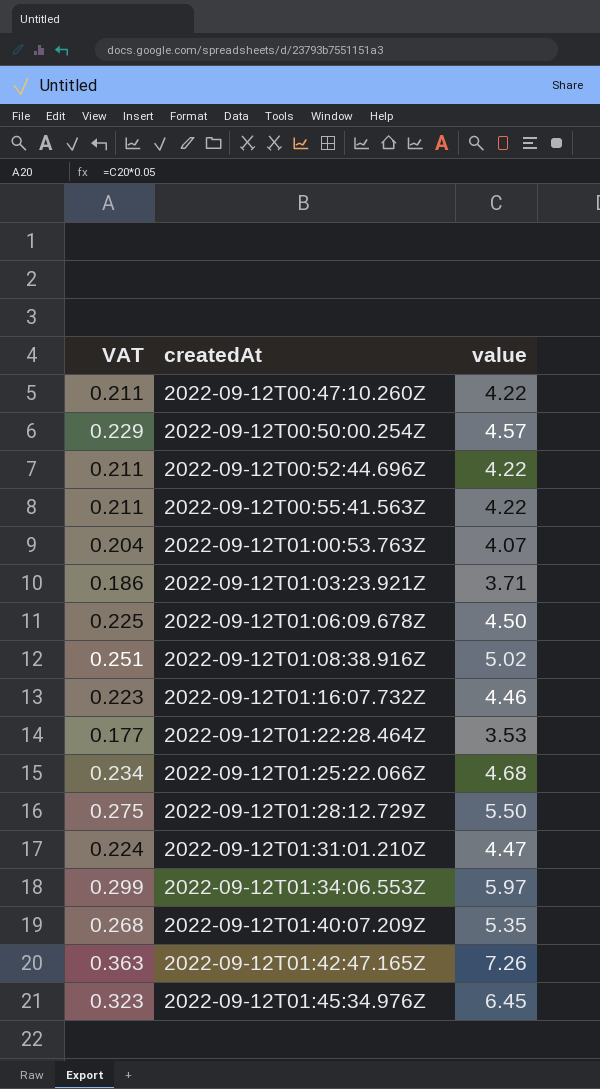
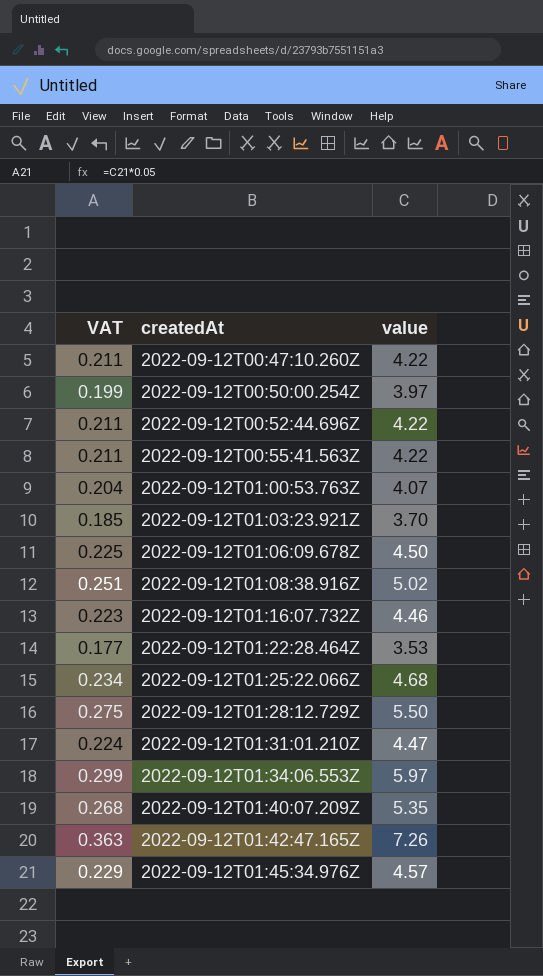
2022-09-12T00:50:00.254Z | VAT: 0.229 -> 0.199
2022-09-12T00:50:00.254Z | value: 4.57 -> 3.97
2022-09-12T01:03:23.921Z | VAT: 0.186 -> 0.185
2022-09-12T01:03:23.921Z | value: 3.71 -> 3.70
2022-09-12T01:45:34.976Z | VAT: 0.323 -> 0.229
2022-09-12T01:45:34.976Z | value: 6.45 -> 4.57

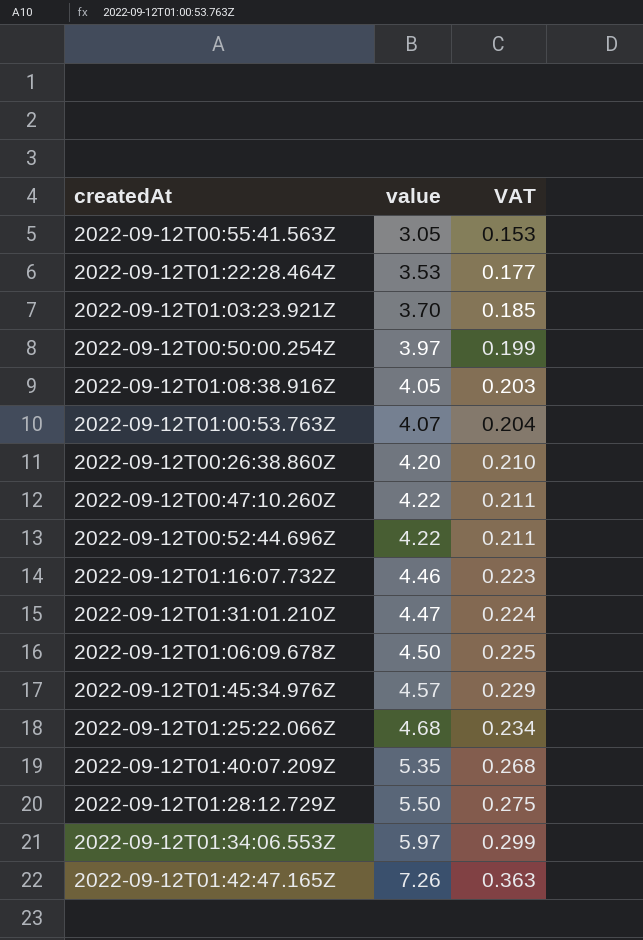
row order: createdAt ascending -> value ascending
column VAT | position: 1 -> 3
2022-09-12T00:55:41.563Z | value: 4.22 -> 3.05
2022-09-12T00:55:41.563Z | VAT: 0.211 -> 0.153
2022-09-12T01:08:38.916Z | value: 5.02 -> 4.05
2022-09-12T01:08:38.916Z | VAT: 0.251 -> 0.203
row 2022-09-12T00:26:38.860Z: none -> 4.20 | 0.210

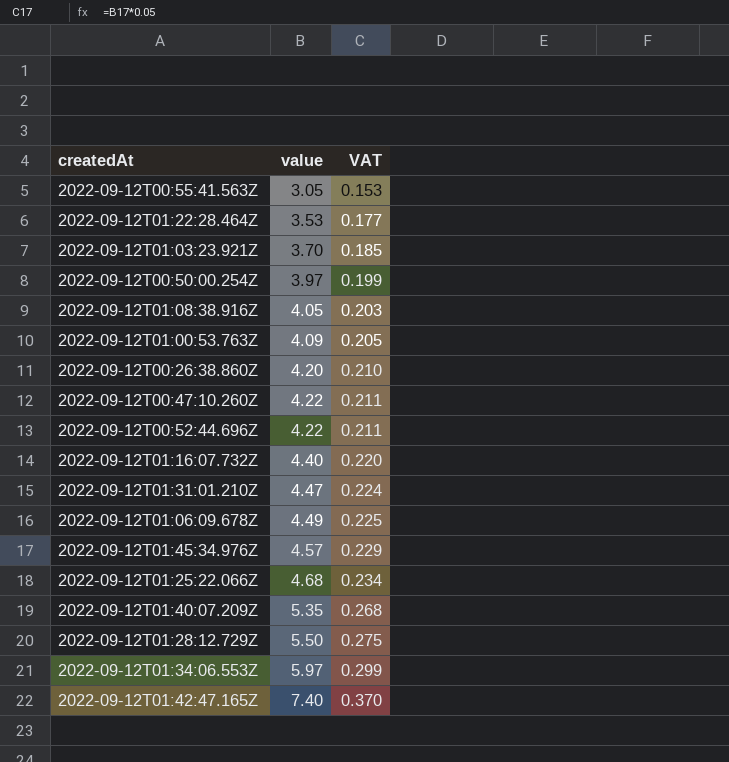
2022-09-12T01:00:53.763Z | value: 4.07 -> 4.09
2022-09-12T01:00:53.763Z | VAT: 0.204 -> 0.205
2022-09-12T01:16:07.732Z | value: 4.46 -> 4.40
2022-09-12T01:16:07.732Z | VAT: 0.223 -> 0.220
2022-09-12T01:06:09.678Z | value: 4.50 -> 4.49
2022-09-12T01:42:47.165Z | value: 7.26 -> 7.40
2022-09-12T01:42:47.165Z | VAT: 0.363 -> 0.370

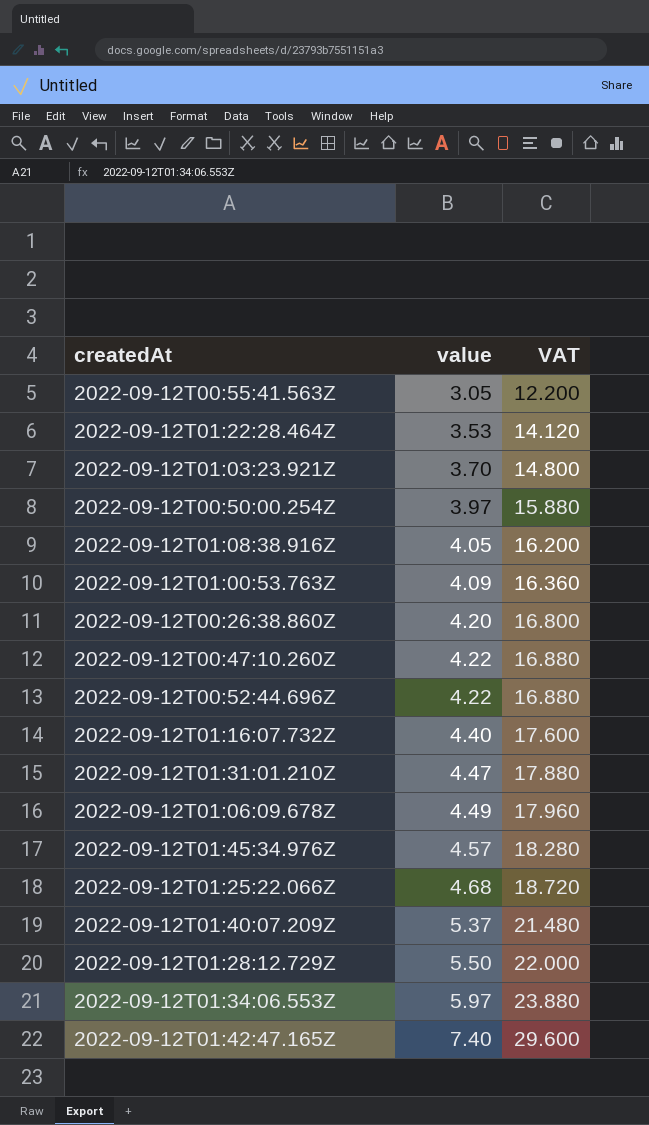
column VAT | formula: [value] * 0.05 -> [value] * 4
2022-09-12T01:40:07.209Z | value: 5.35 -> 5.37

